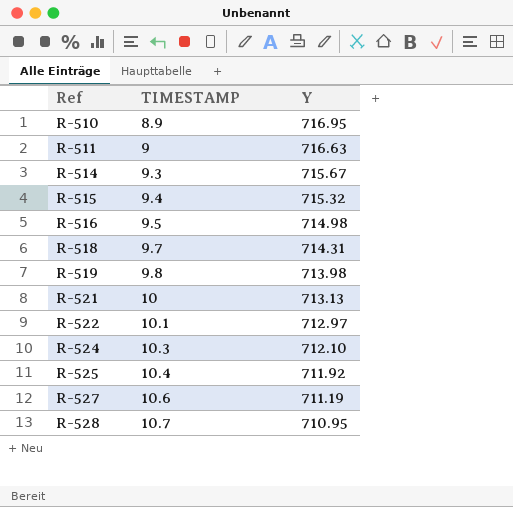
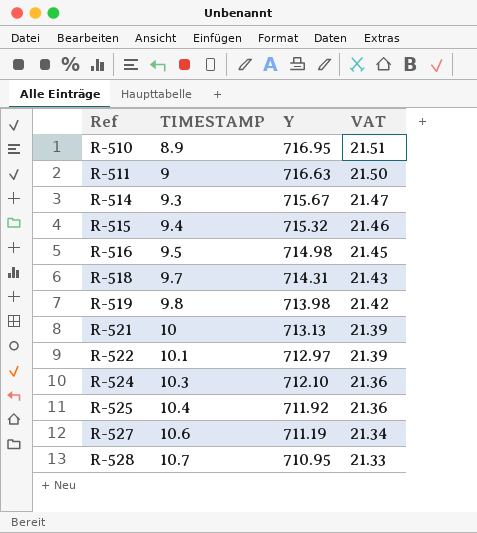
column VAT | formula: none -> [Y] * 0.03

